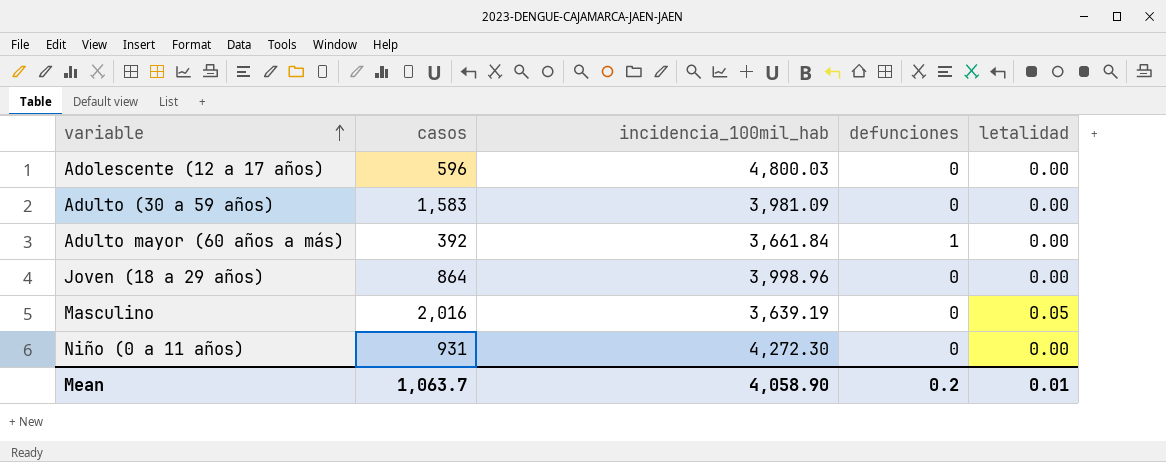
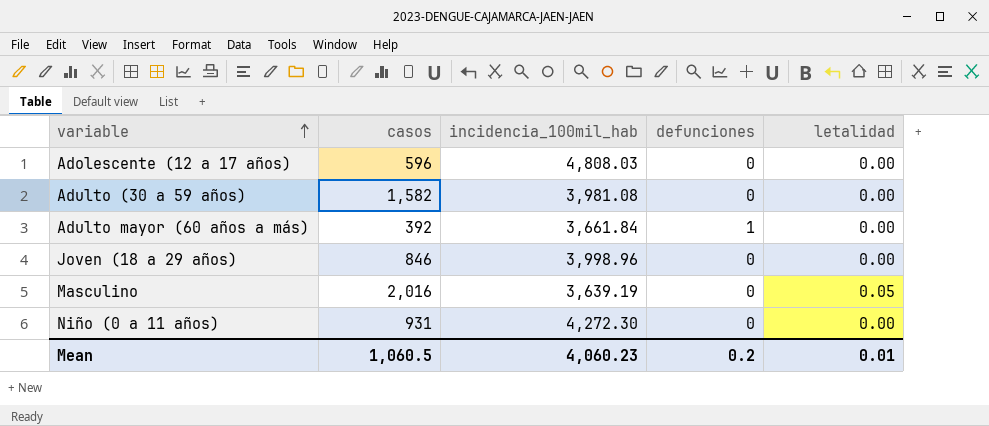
Adolescente (12 a 17 años) | incidencia_100mil_hab: 4,800.03 -> 4,808.03
Adulto (30 a 59 años) | casos: 1,583 -> 1,582
Adulto (30 a 59 años) | incidencia_100mil_hab: 3,981.09 -> 3,981.08
Joven (18 a 29 años) | casos: 864 -> 846
Mean | casos: 1,063.7 -> 1,060.5
Mean | incidencia_100mil_hab: 4,058.90 -> 4,060.23

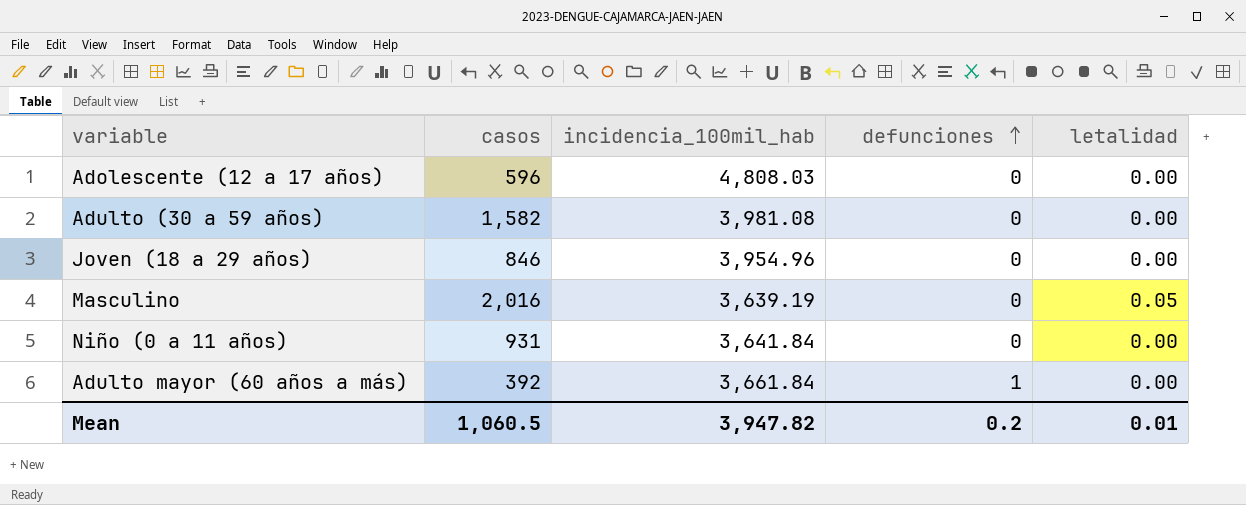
row order: variable ascending -> defunciones ascending
Joven (18 a 29 años) | incidencia_100mil_hab: 3,998.96 -> 3,954.96
Niño (0 a 11 años) | incidencia_100mil_hab: 4,272.30 -> 3,641.84
Mean | incidencia_100mil_hab: 4,060.23 -> 3,947.82

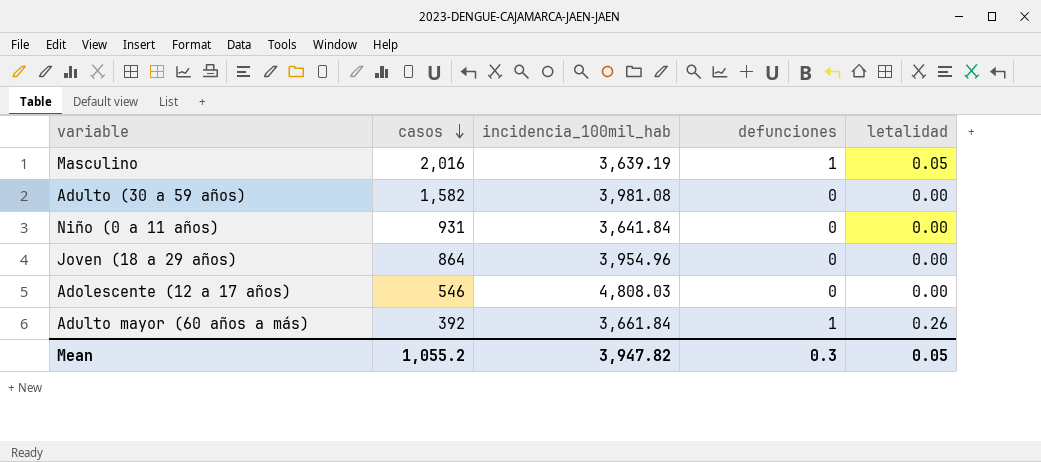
row order: defunciones ascending -> casos descending
Masculino | defunciones: 0 -> 1
Joven (18 a 29 años) | casos: 846 -> 864
Adolescente (12 a 17 años) | casos: 596 -> 546
Adulto mayor (60 años a más) | letalidad: 0.00 -> 0.26
Mean | casos: 1,060.5 -> 1,055.2
Mean | defunciones: 0.2 -> 0.3
Mean | letalidad: 0.01 -> 0.05

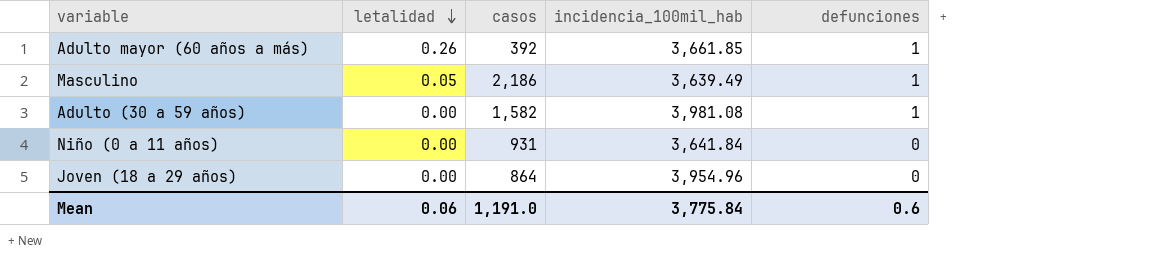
row order: casos descending -> letalidad descending
column letalidad | position: 5 -> 2
row Adolescente (12 a 17 años): 546 | 4,808.03 | 0 | 0.00 -> none
Adulto mayor (60 años a más) | incidencia_100mil_hab: 3,661.84 -> 3,661.85
Masculino | casos: 2,016 -> 2,186
Masculino | incidencia_100mil_hab: 3,639.19 -> 3,639.49
Adulto (30 a 59 años) | defunciones: 0 -> 1
Mean | letalidad: 0.05 -> 0.06
Mean | casos: 1,055.2 -> 1,191.0
Mean | incidencia_100mil_hab: 3,947.82 -> 3,775.84
Mean | defunciones: 0.3 -> 0.6

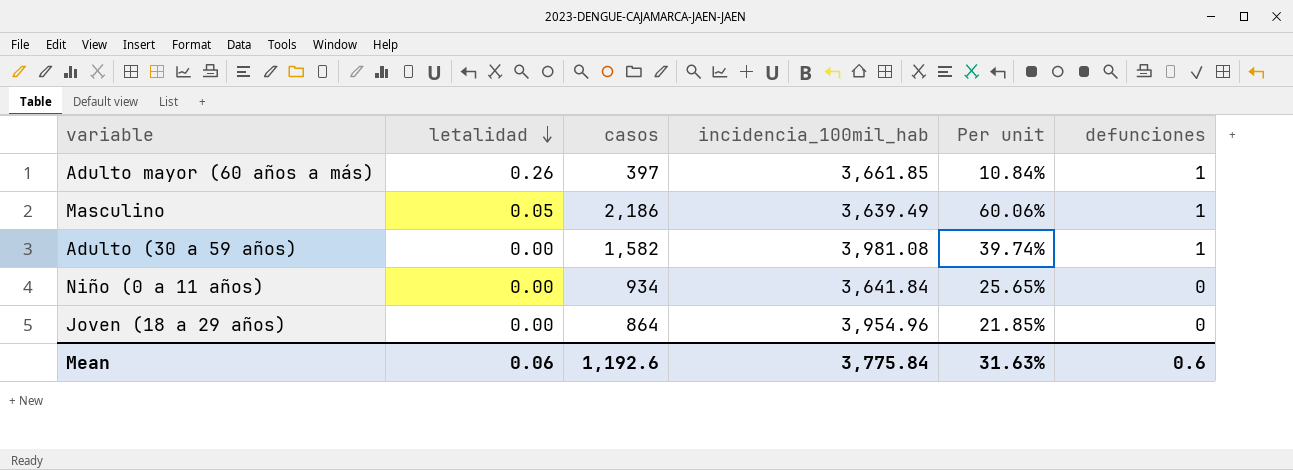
column Per unit | formula: none -> [casos] / [incidencia_100mil_hab]
Adulto mayor (60 años a más) | casos: 392 -> 397
Niño (0 a 11 años) | casos: 931 -> 934
Mean | casos: 1,191.0 -> 1,192.6

